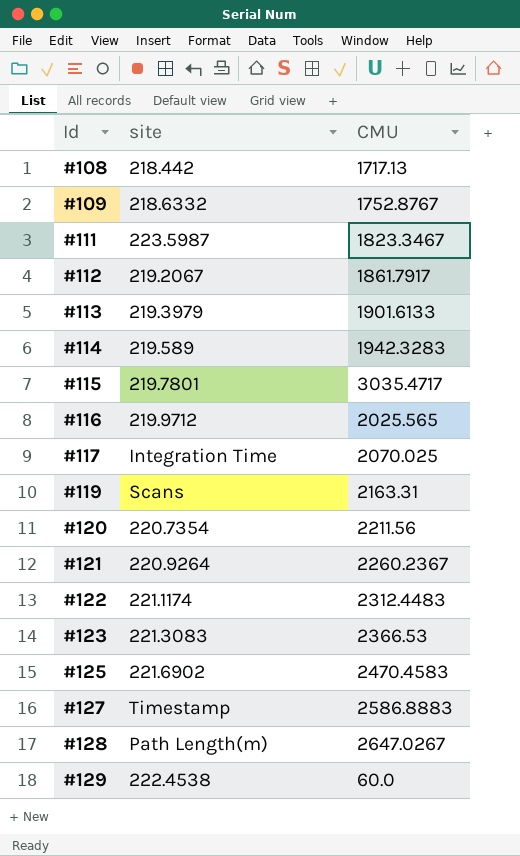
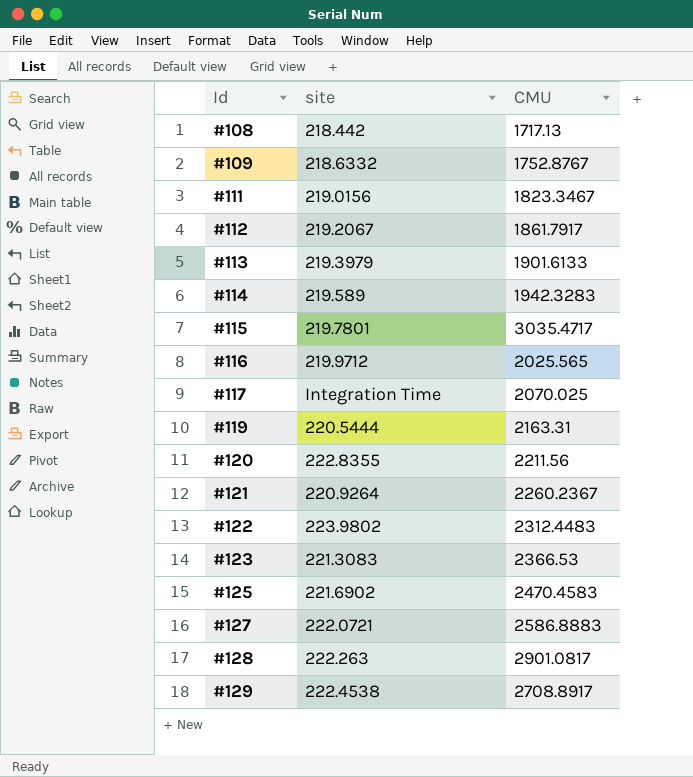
#111 | site: 223.5987 -> 219.0156
#119 | site: Scans -> 220.5444
#120 | site: 220.7354 -> 222.8355
#122 | site: 221.1174 -> 223.9802
#127 | site: Timestamp -> 222.0721
#128 | site: Path Length(m) -> 222.263
#128 | CMU: 2647.0267 -> 2901.0817
#129 | CMU: 60.0 -> 2708.8917

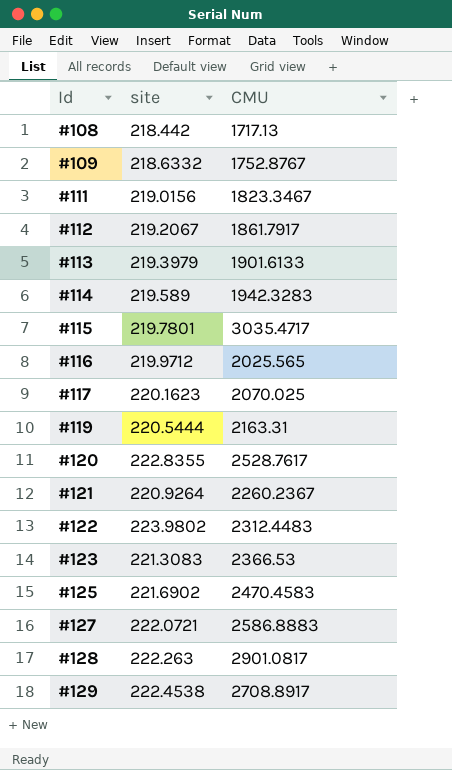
#117 | site: Integration Time -> 220.1623
#120 | CMU: 2211.56 -> 2528.7617

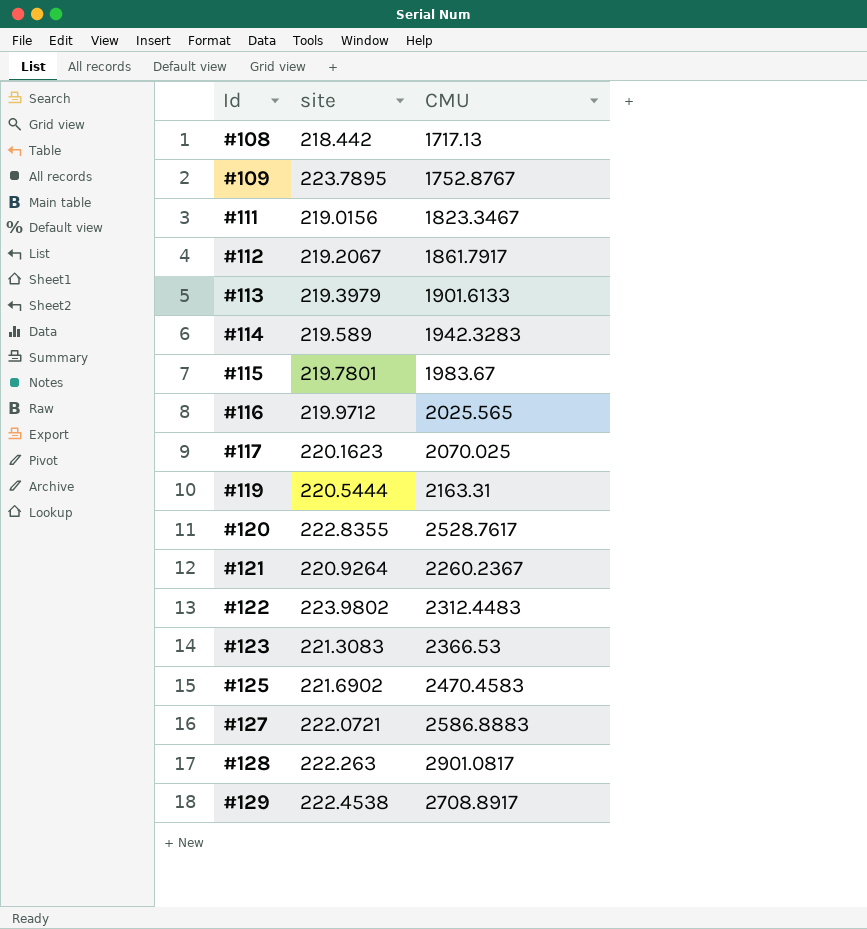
#109 | site: 218.6332 -> 223.7895
#115 | CMU: 3035.4717 -> 1983.67

